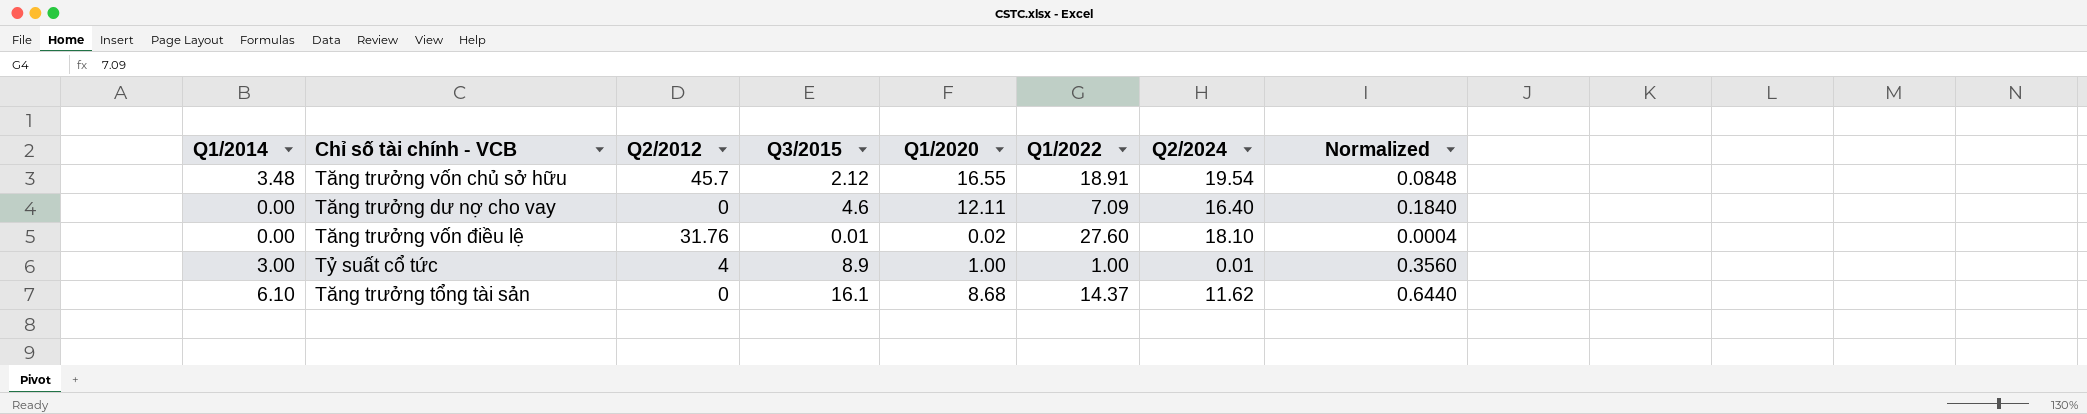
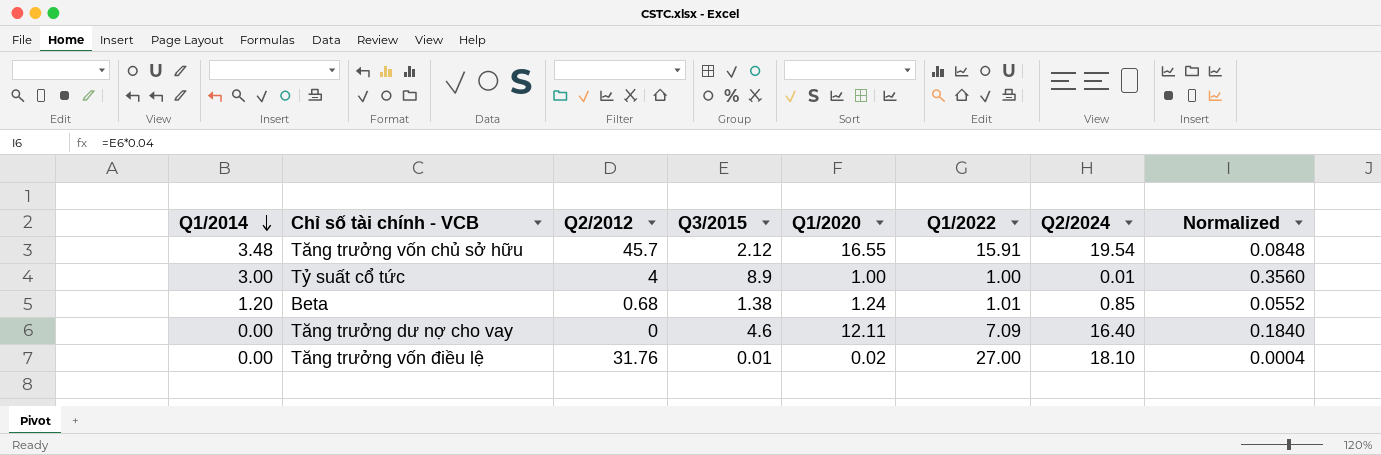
row order: none -> Q1/2014 descending
row Tăng trưởng tổng tài sản: 6.10 | 0 | 16.1 | 8.68 | 14.37 | 11.62 | 0.6440 -> none
Tăng trưởng vốn chủ sở hữu | Q1/2022: 18.91 -> 15.91
row Beta: none -> 1.20 | 0.68 | 1.38 | 1.24 | 1.01 | 0.85 | 0.0552
Tăng trưởng vốn điều lệ | Q1/2022: 27.60 -> 27.00

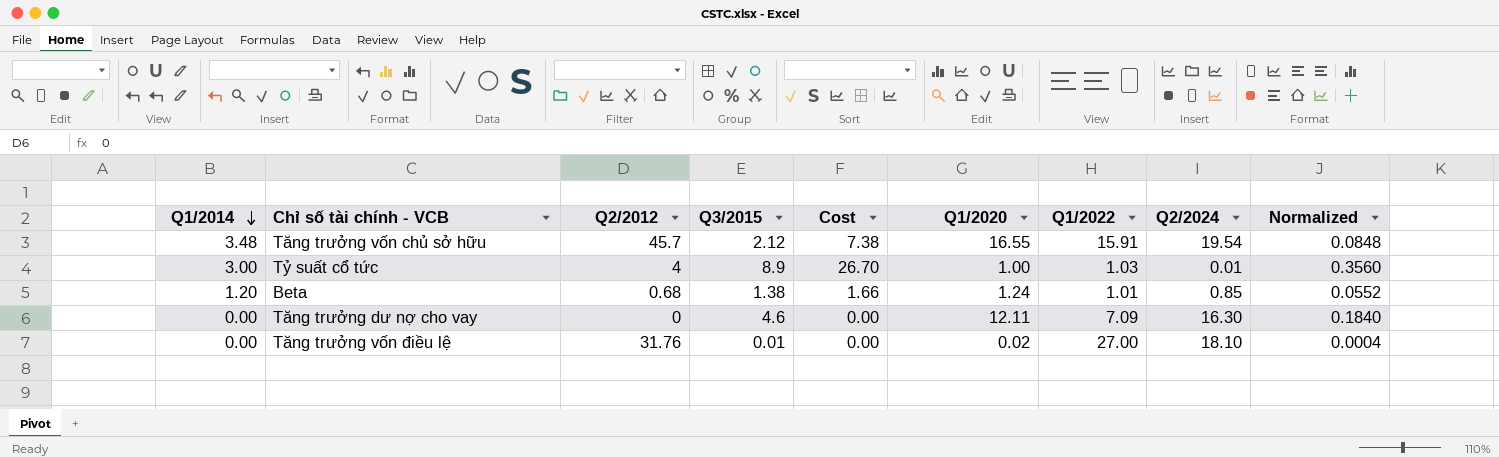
column Cost | formula: none -> [Q1/2014] * [Q3/2015]
Tỷ suất cổ tức | Q1/2022: 1.00 -> 1.03
Tăng trưởng dư nợ cho vay | Q2/2024: 16.40 -> 16.30

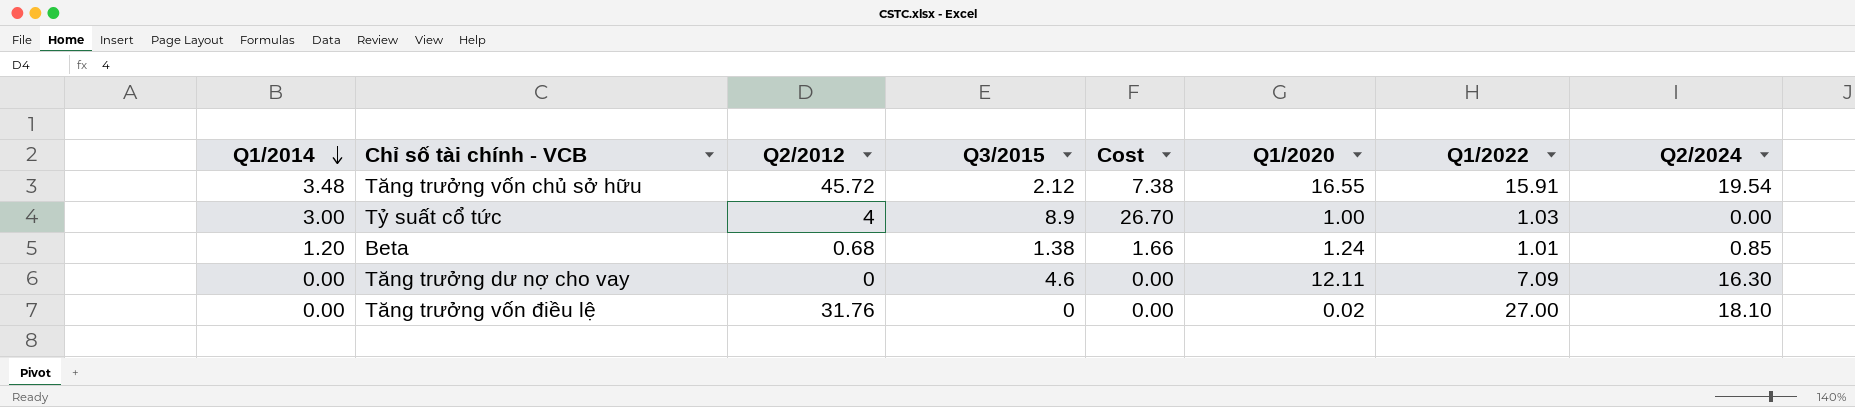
column Normalized | formula: [Q3/2015] * 0.04 -> none
Tăng trưởng vốn chủ sở hữu | Q2/2012: 45.7 -> 45.72
Tỷ suất cổ tức | Q2/2024: 0.01 -> 0.00
Tăng trưởng vốn điều lệ | Q3/2015: 0.01 -> 0

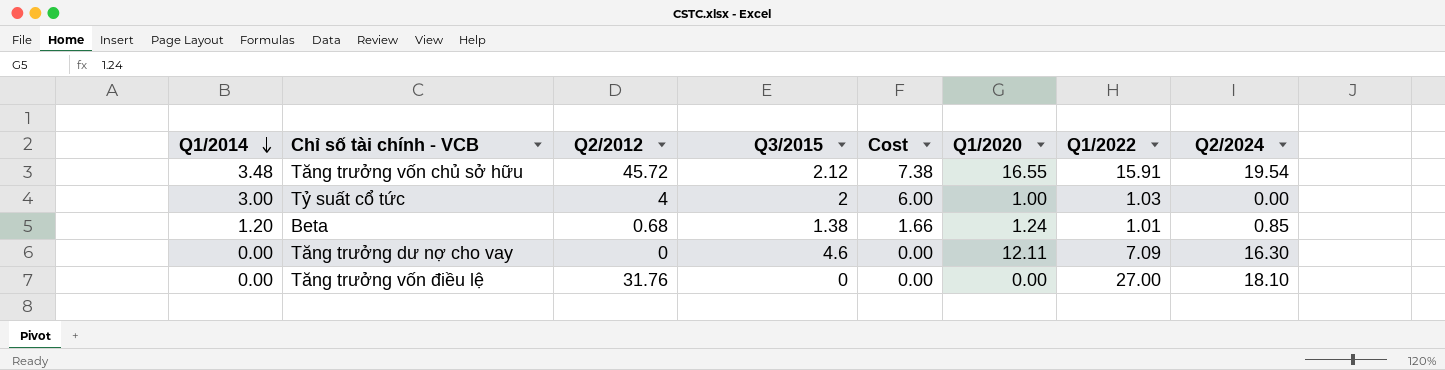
Tỷ suất cổ tức | Q3/2015: 8.9 -> 2
Tỷ suất cổ tức | Cost: 26.70 -> 6.00
Tăng trưởng vốn điều lệ | Q1/2020: 0.02 -> 0.00

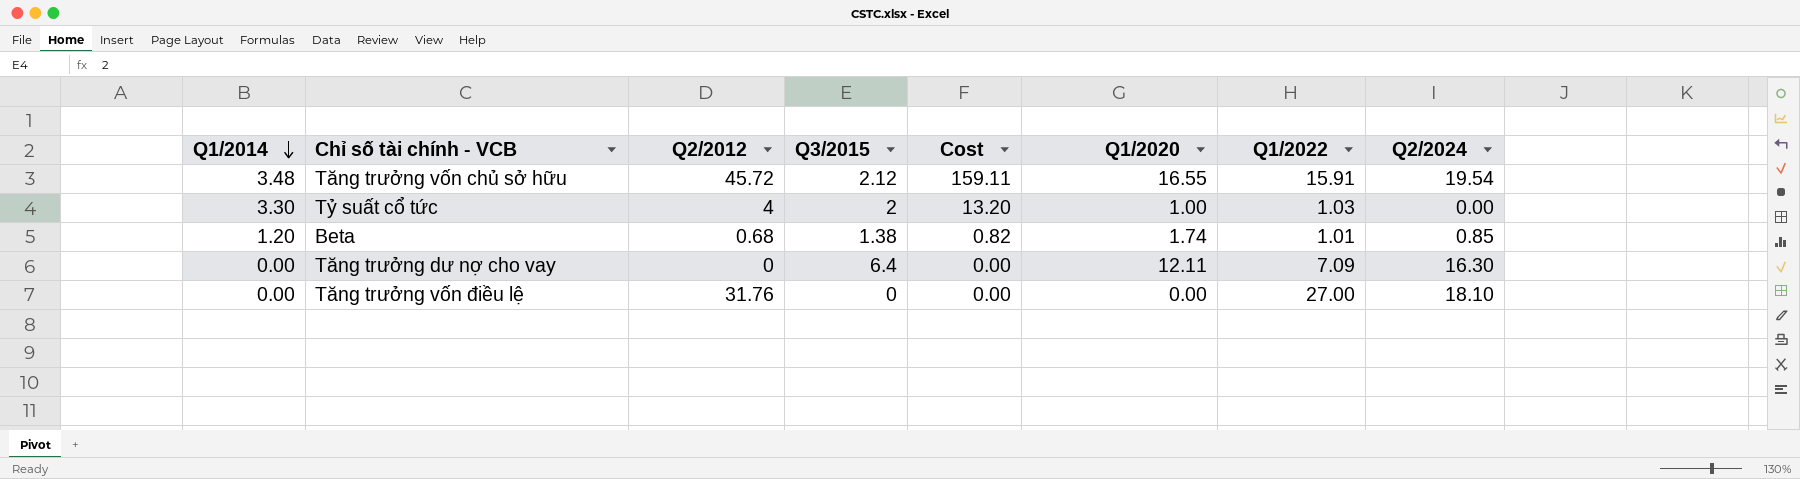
column Cost | formula: [Q1/2014] * [Q3/2015] -> [Q1/2014] * [Q2/2012]
Tỷ suất cổ tức | Q1/2014: 3.00 -> 3.30
Beta | Q1/2020: 1.24 -> 1.74
Tăng trưởng dư nợ cho vay | Q3/2015: 4.6 -> 6.4

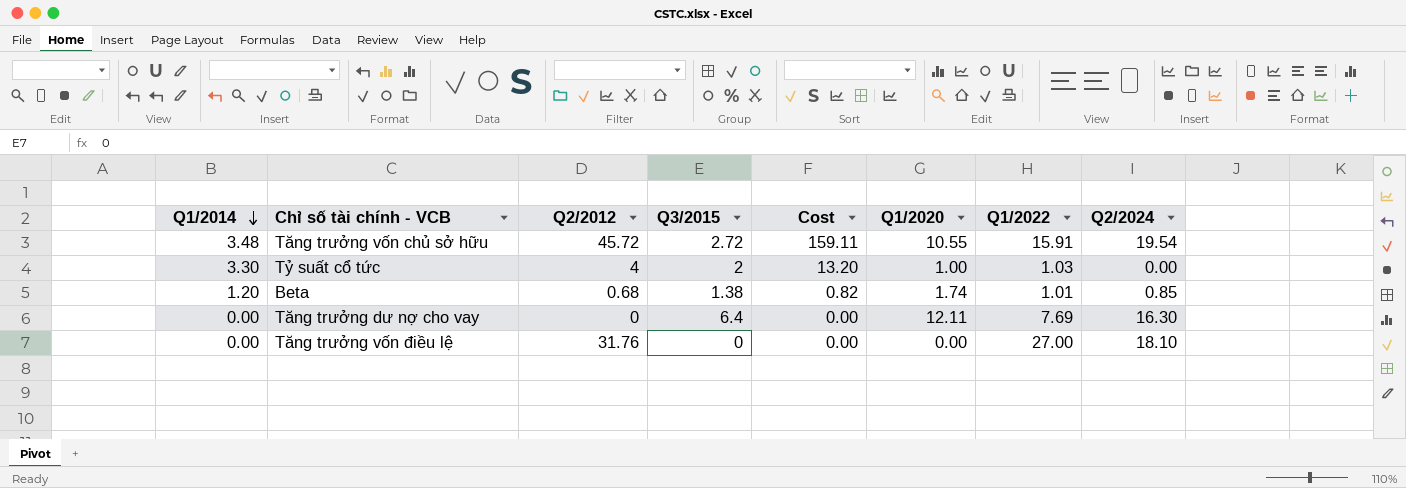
Tăng trưởng vốn chủ sở hữu | Q3/2015: 2.12 -> 2.72
Tăng trưởng vốn chủ sở hữu | Q1/2020: 16.55 -> 10.55
Tăng trưởng dư nợ cho vay | Q1/2022: 7.09 -> 7.69

